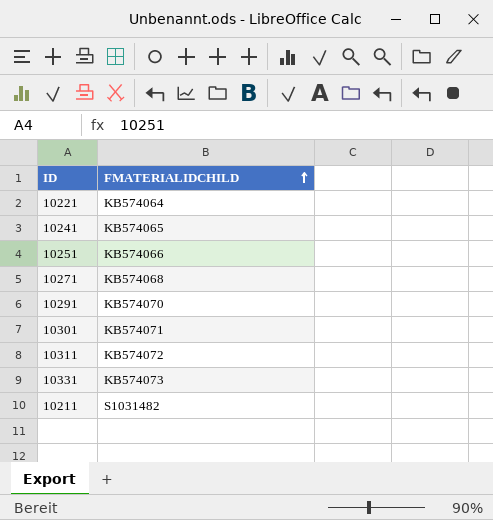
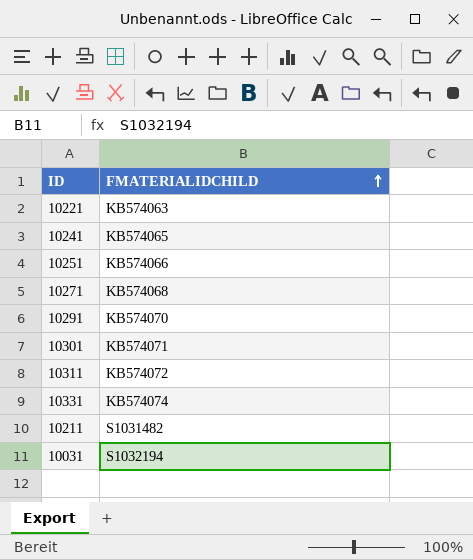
10221 | FMATERIALIDCHILD: KB574064 -> KB574063
10331 | FMATERIALIDCHILD: KB574073 -> KB574074
row 10031: none -> S1032194

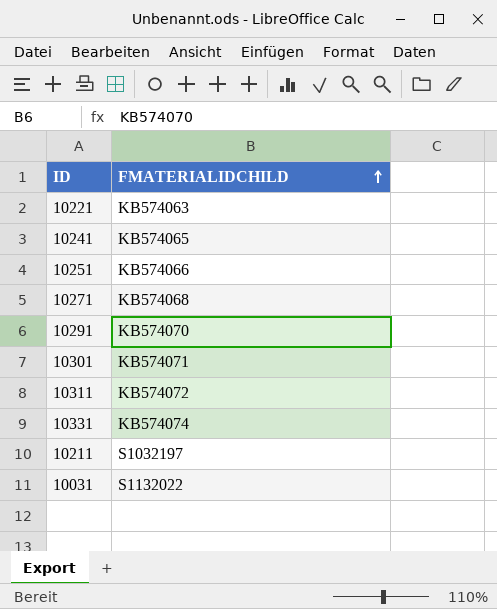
10211 | FMATERIALIDCHILD: S1031482 -> S1032197
10031 | FMATERIALIDCHILD: S1032194 -> S1132022

